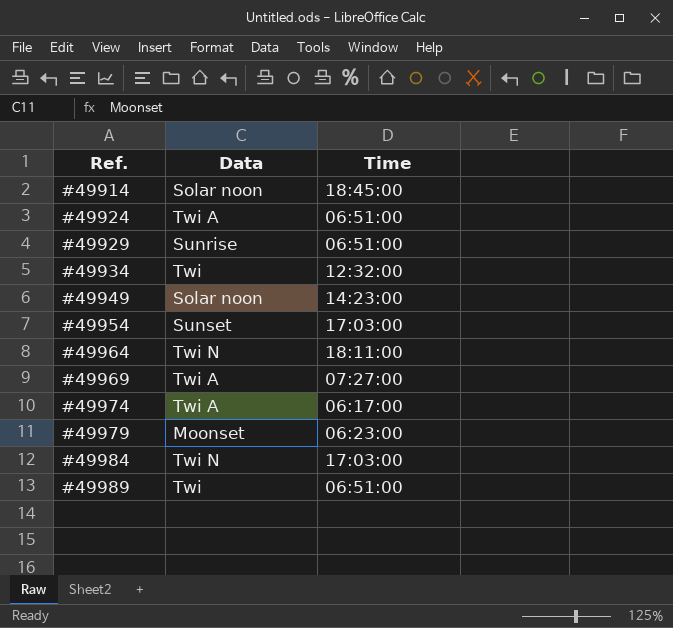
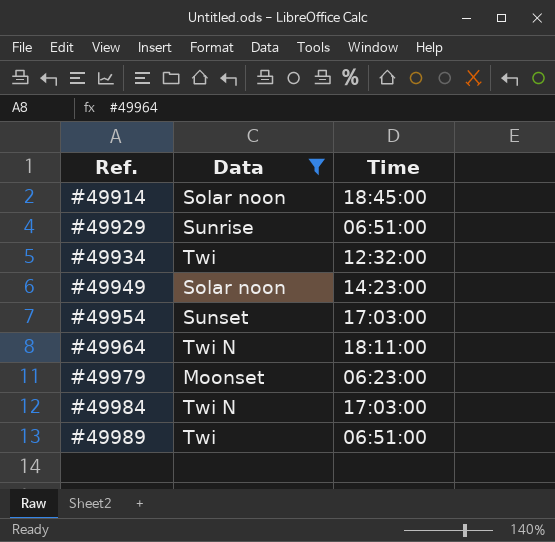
filter: none -> Data != Twi A

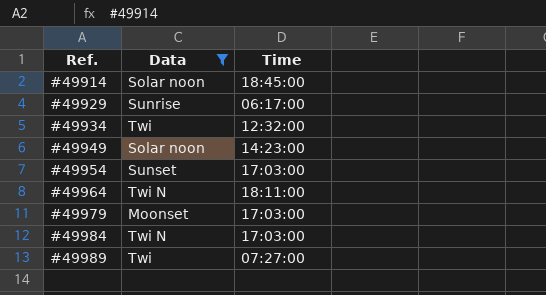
#49929 | Time: 06:51:00 -> 06:17:00
#49979 | Time: 06:23:00 -> 17:03:00
#49989 | Time: 06:51:00 -> 07:27:00

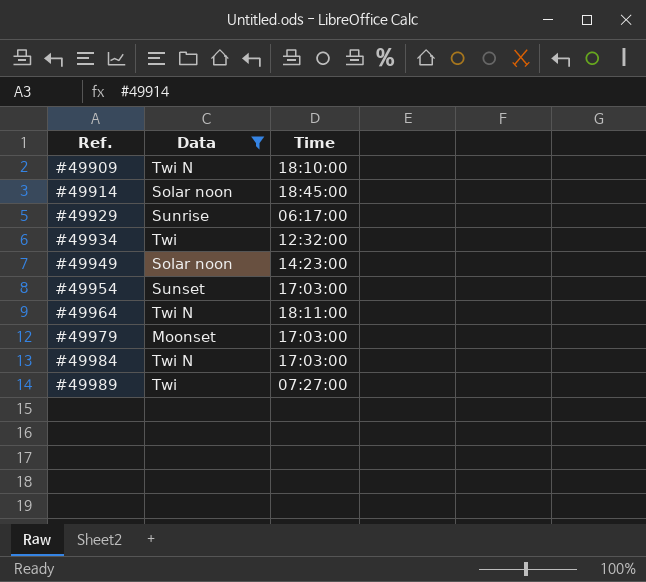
row #49909: none -> Twi N | 18:10:00

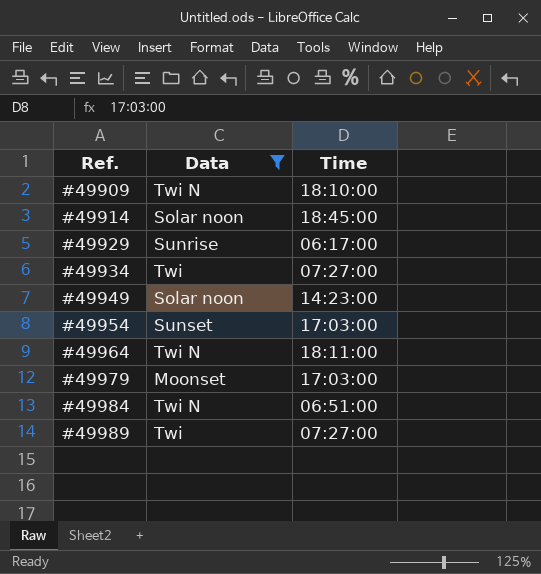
#49934 | Time: 12:32:00 -> 07:27:00
#49984 | Time: 17:03:00 -> 06:51:00

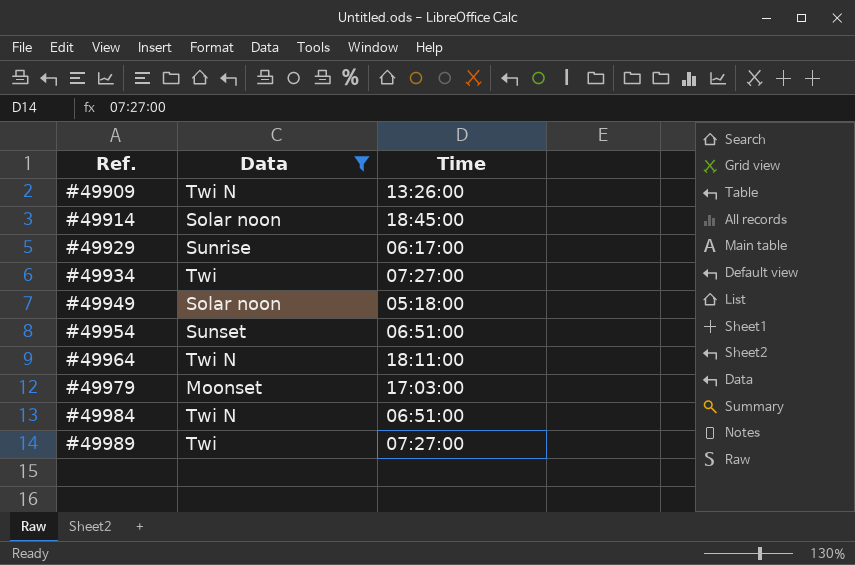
#49909 | Time: 18:10:00 -> 13:26:00
#49949 | Time: 14:23:00 -> 05:18:00
#49954 | Time: 17:03:00 -> 06:51:00

